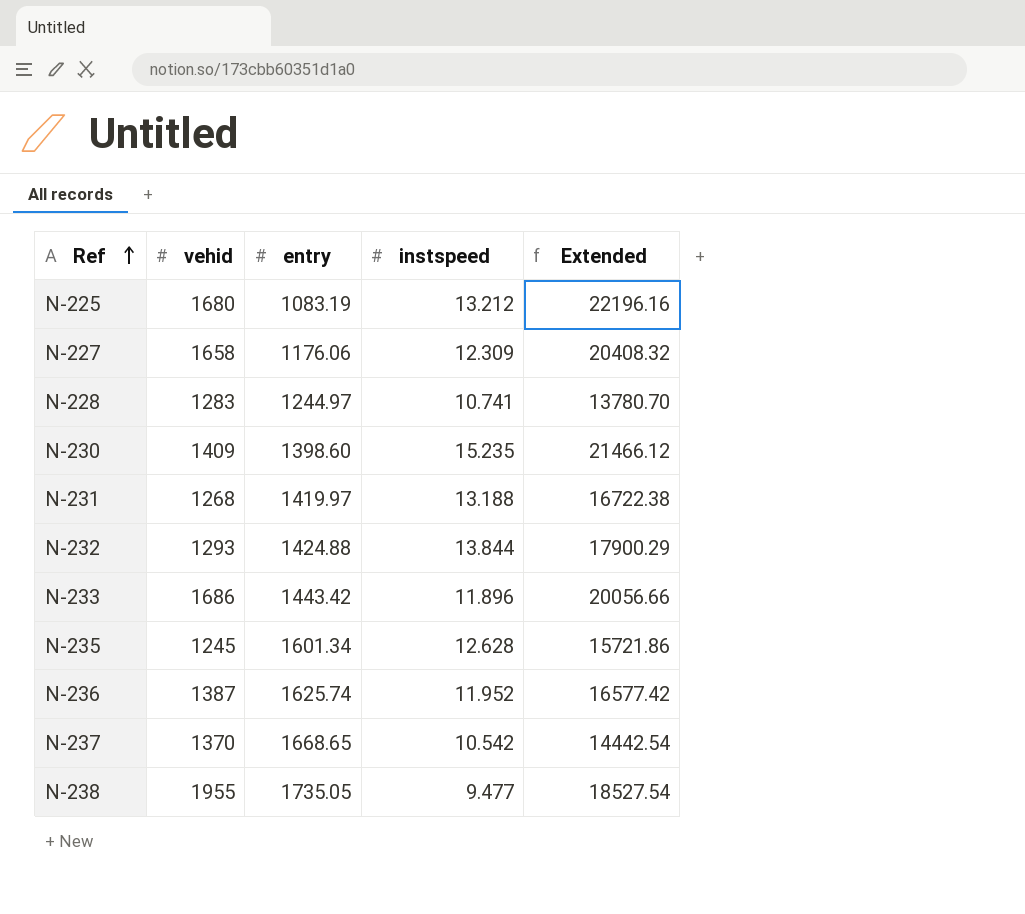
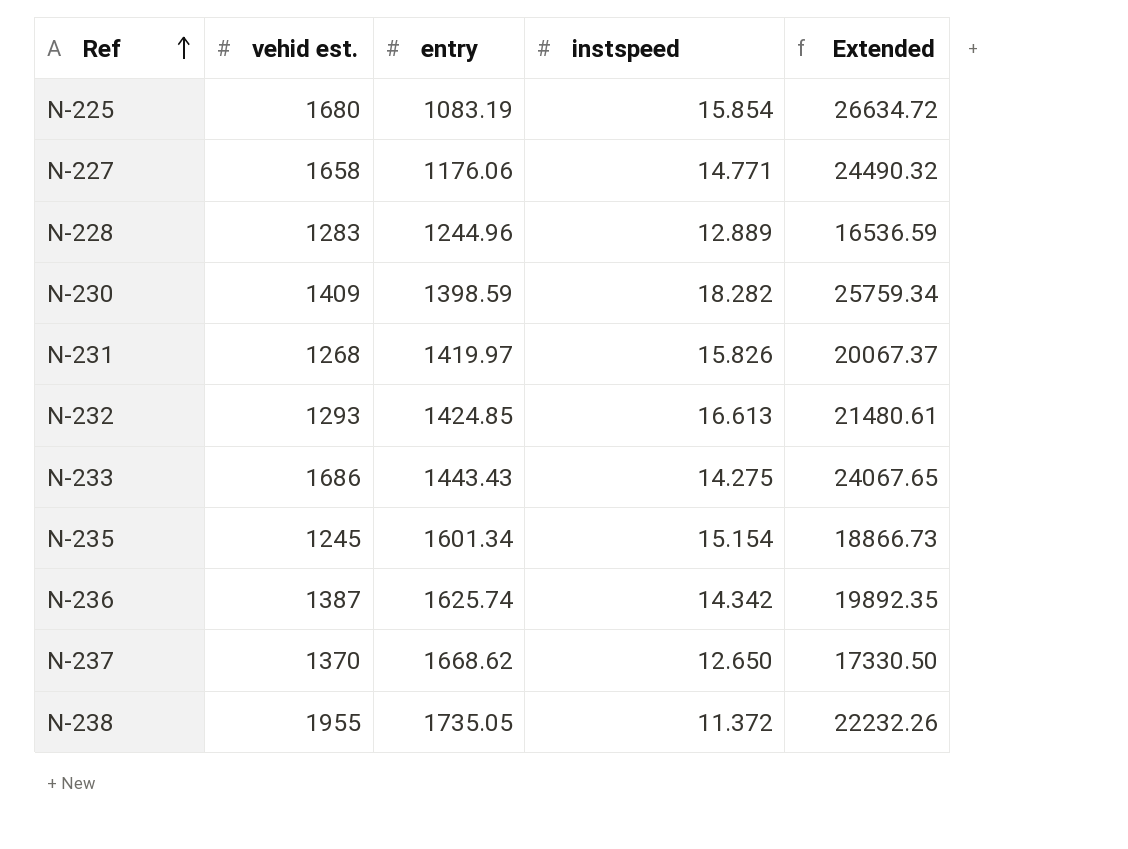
column name: vehid -> vehid est.
N-225 | instspeed: 13.212 -> 15.854
N-225 | Extended: 22196.16 -> 26634.72
N-227 | instspeed: 12.309 -> 14.771
N-227 | Extended: 20408.32 -> 24490.32
N-228 | entry: 1244.97 -> 1244.96
N-228 | instspeed: 10.741 -> 12.889
N-228 | Extended: 13780.70 -> 16536.59
N-230 | entry: 1398.60 -> 1398.59
N-230 | instspeed: 15.235 -> 18.282
N-230 | Extended: 21466.12 -> 25759.34
N-231 | instspeed: 13.188 -> 15.826
N-231 | Extended: 16722.38 -> 20067.37
N-232 | entry: 1424.88 -> 1424.85
N-232 | instspeed: 13.844 -> 16.613
N-232 | Extended: 17900.29 -> 21480.61
N-233 | entry: 1443.42 -> 1443.43
N-233 | instspeed: 11.896 -> 14.275
N-233 | Extended: 20056.66 -> 24067.65
N-235 | instspeed: 12.628 -> 15.154
N-235 | Extended: 15721.86 -> 18866.73
N-236 | instspeed: 11.952 -> 14.342
N-236 | Extended: 16577.42 -> 19892.35
N-237 | entry: 1668.65 -> 1668.62
N-237 | instspeed: 10.542 -> 12.650
N-237 | Extended: 14442.54 -> 17330.50
N-238 | instspeed: 9.477 -> 11.372
N-238 | Extended: 18527.54 -> 22232.26

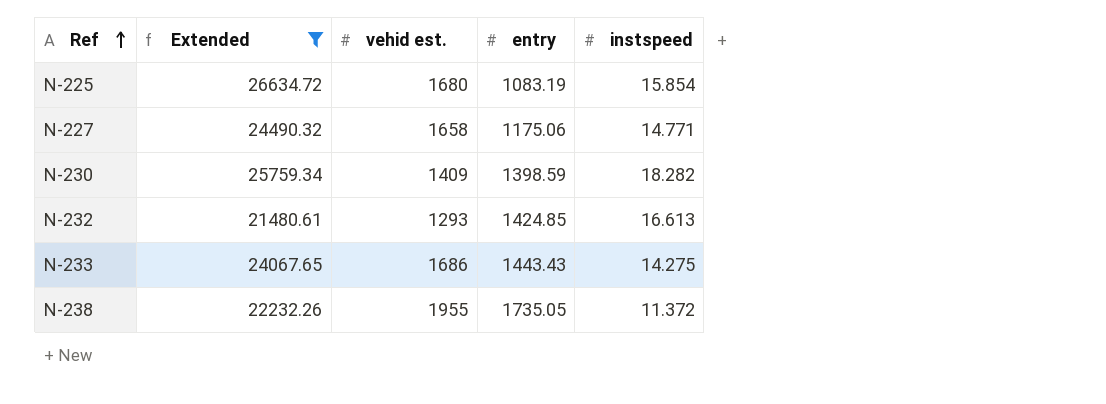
filter: none -> Extended >= 21480.61
column Extended | position: 5 -> 2
N-227 | entry: 1176.06 -> 1175.06

